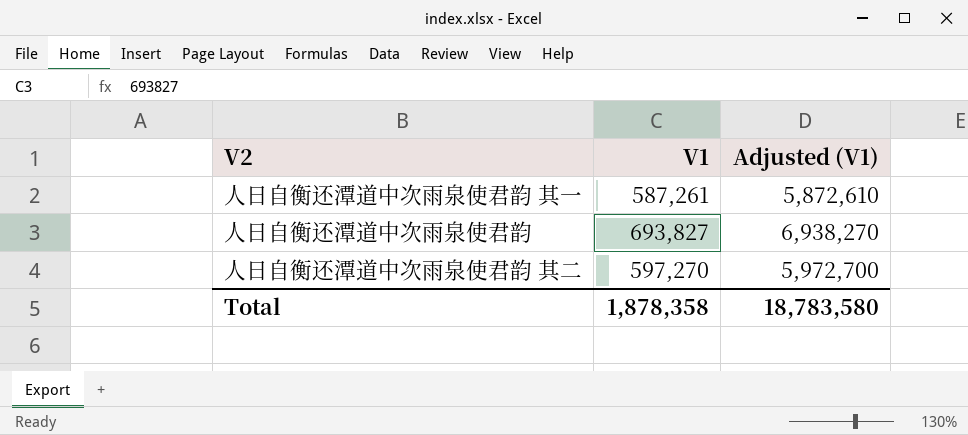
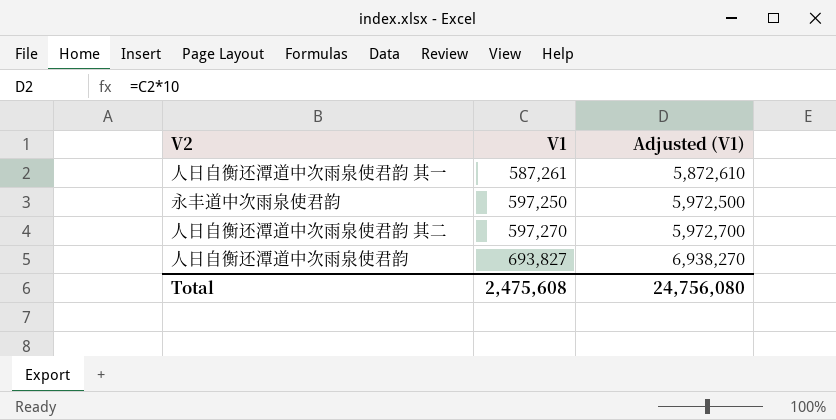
row order: none -> V1 ascending
row 永丰道中次雨泉使君韵: none -> 597,250 | 5,972,500
Total | V1: 1,878,358 -> 2,475,608
Total | Adjusted (V1): 18,783,580 -> 24,756,080

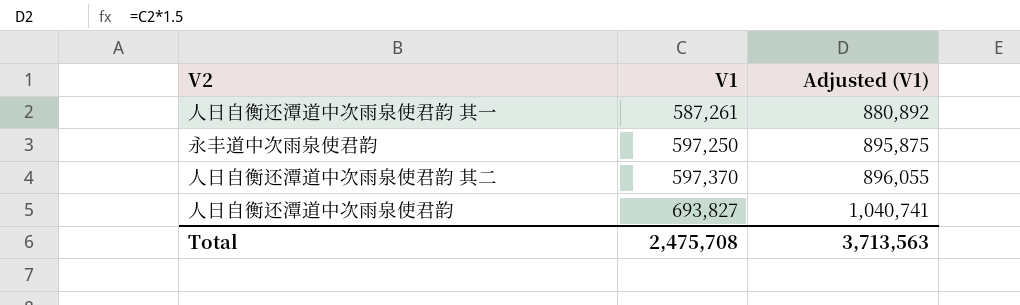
column Adjusted (V1) | formula: [V1] * 10 -> [V1] * 1.5
人日自衡还潭道中次雨泉使君韵 其二 | V1: 597,270 -> 597,370
Total | V1: 2,475,608 -> 2,475,708
Total | Adjusted (V1): 24,756,080 -> 3,713,563

